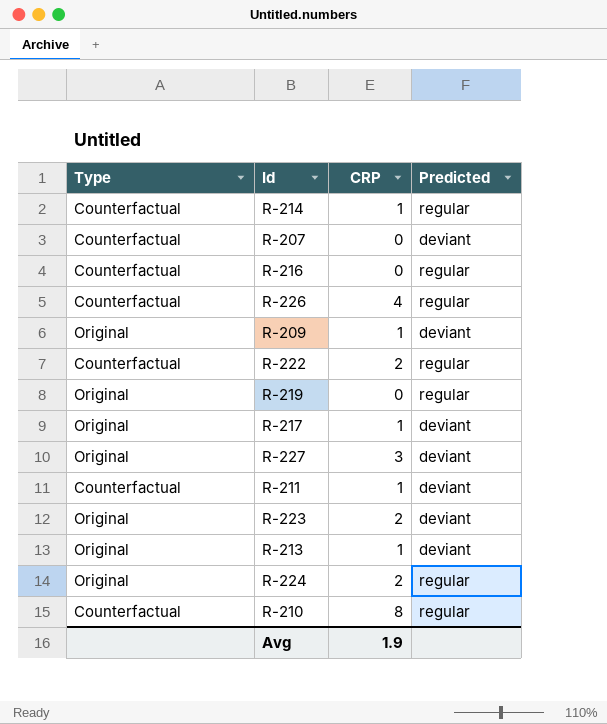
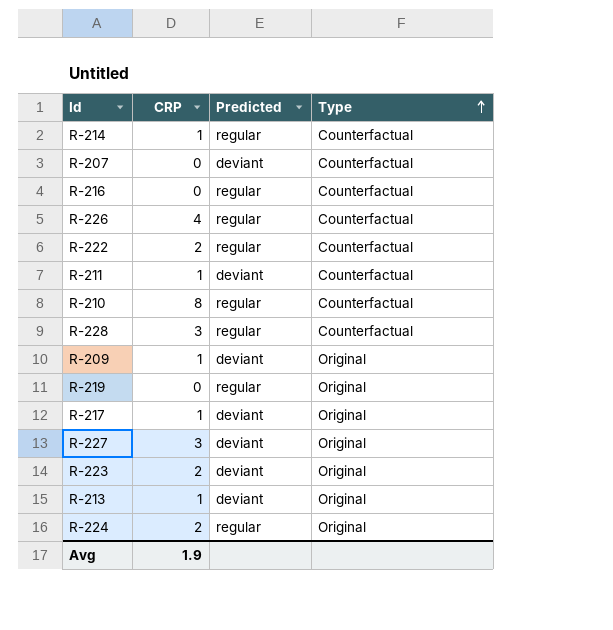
row order: none -> Type ascending
column Type | position: 1 -> 4
row R-228: none -> 3 | regular | Counterfactual

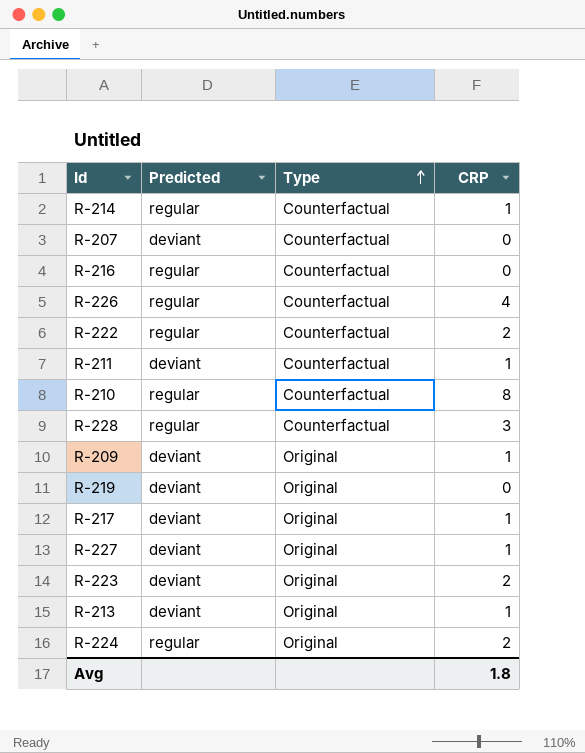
column CRP | position: 2 -> 4
R-219 | Predicted: regular -> deviant
R-227 | CRP: 3 -> 1
Avg | CRP: 1.9 -> 1.8

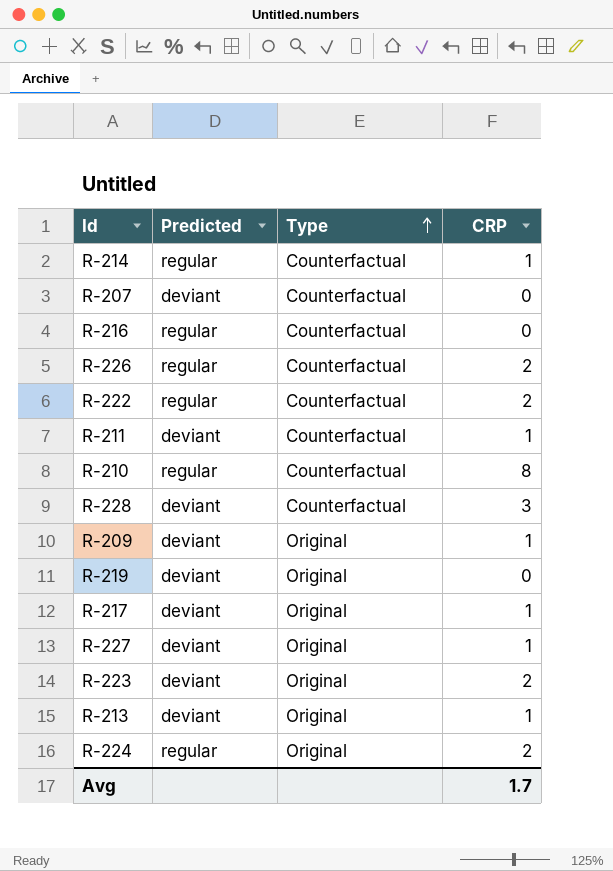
R-226 | CRP: 4 -> 2
R-228 | Predicted: regular -> deviant
Avg | CRP: 1.8 -> 1.7

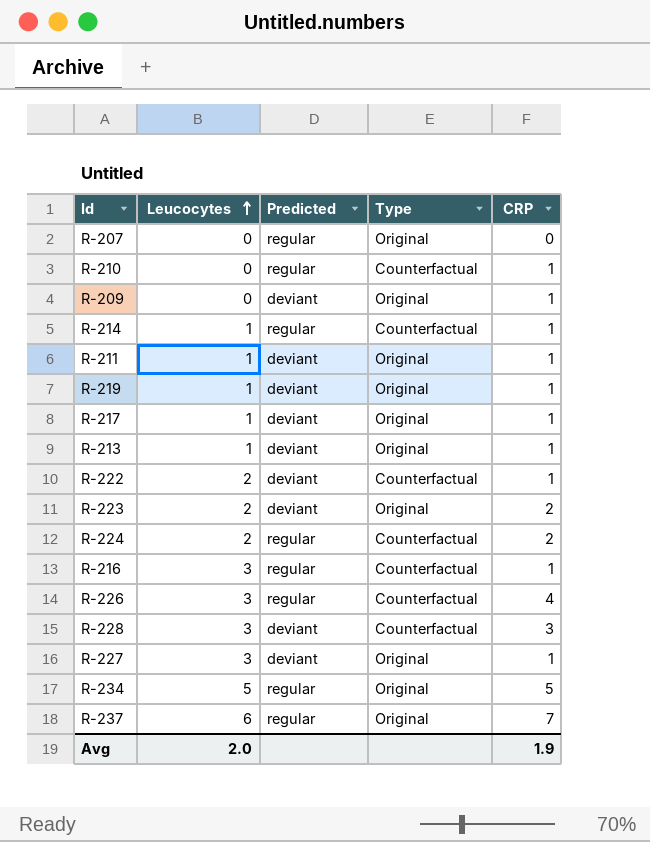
row order: Type ascending -> Leucocytes ascending
column Leucocytes | position: none -> 2
R-207 | Predicted: deviant -> regular
R-207 | Type: Counterfactual -> Original
R-210 | CRP: 8 -> 1
R-211 | Type: Counterfactual -> Original
R-219 | CRP: 0 -> 1
R-222 | Predicted: regular -> deviant
R-222 | CRP: 2 -> 1
R-224 | Type: Original -> Counterfactual
R-216 | CRP: 0 -> 1
R-226 | CRP: 2 -> 4
row R-234: none -> 5 | regular | Original | 5
row R-237: none -> 6 | regular | Original | 7
Avg | CRP: 1.7 -> 1.9

